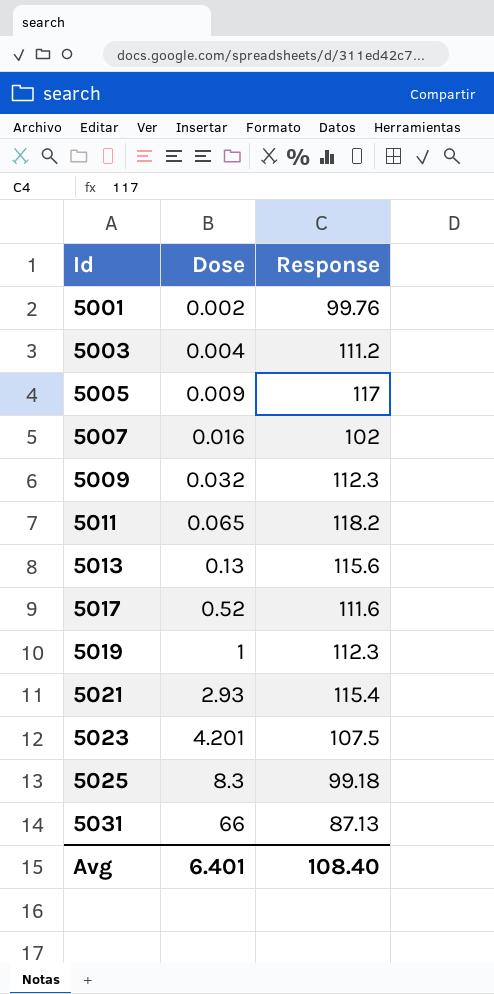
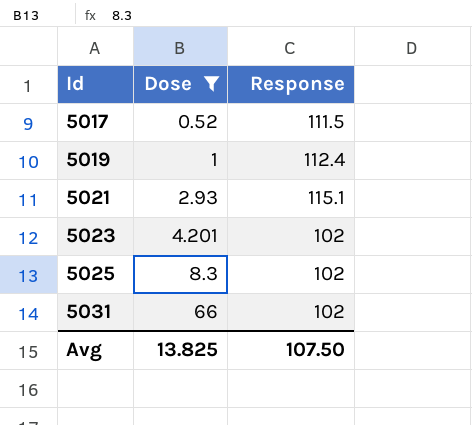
filter: none -> Dose >= 0.52
5017 | Response: 111.6 -> 111.5
5019 | Response: 112.3 -> 112.4
5021 | Response: 115.4 -> 115.1
5023 | Response: 107.5 -> 102
5025 | Response: 99.18 -> 102
5031 | Response: 87.13 -> 102
Avg | Dose: 6.401 -> 13.825
Avg | Response: 108.40 -> 107.50

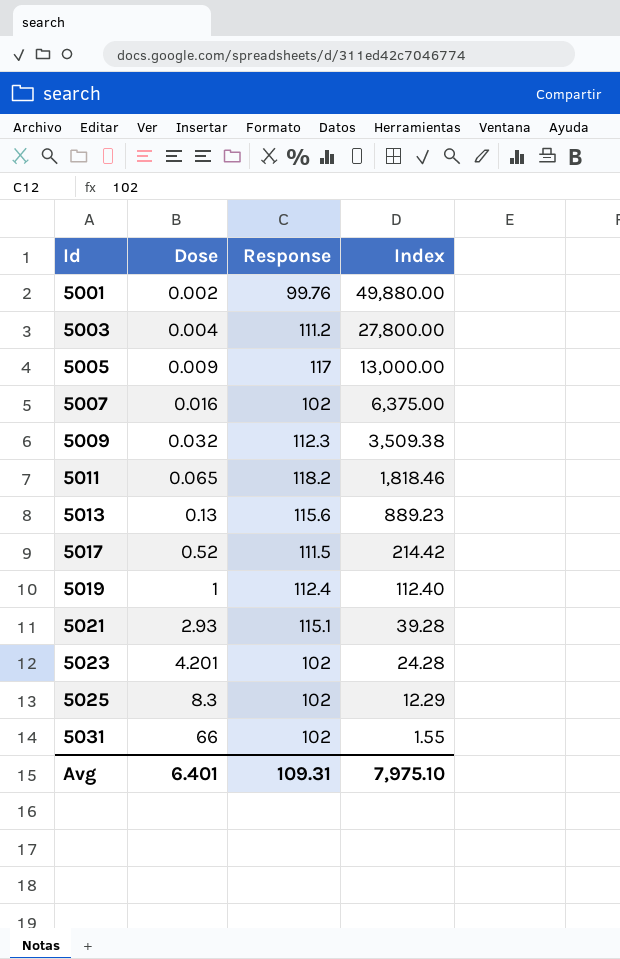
filter: Dose >= 0.52 -> none
column Index | formula: none -> [Response] / [Dose]
Avg | Dose: 13.825 -> 6.401
Avg | Response: 107.50 -> 109.31

